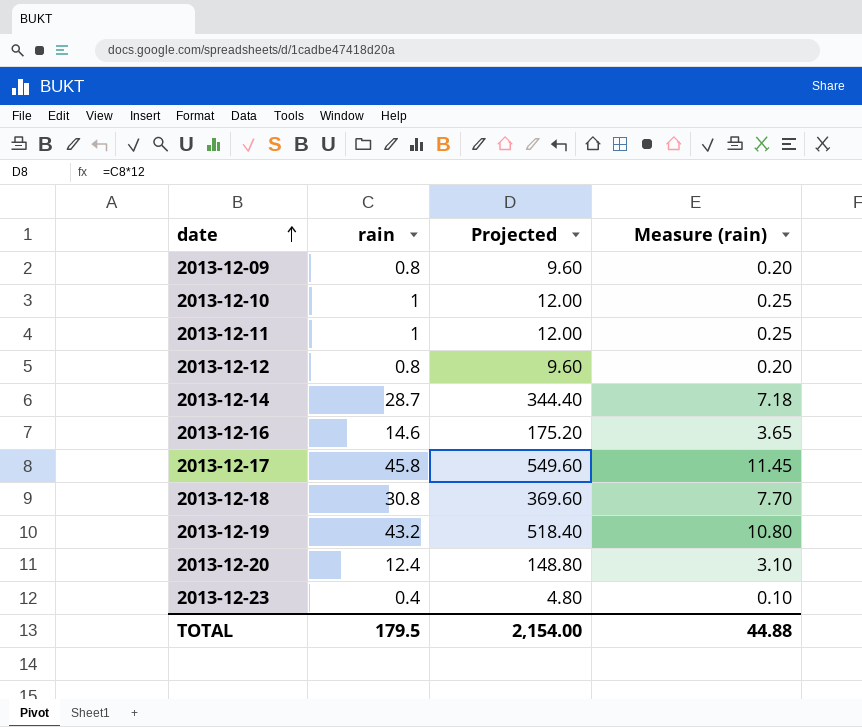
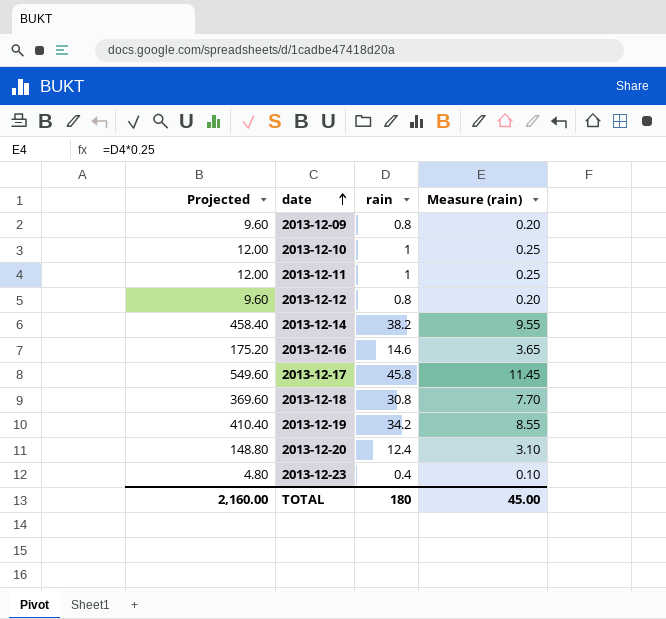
column Projected | position: 3 -> 1
2013-12-14 | Projected: 344.40 -> 458.40
2013-12-14 | rain: 28.7 -> 38.2
2013-12-14 | Measure (rain): 7.18 -> 9.55
2013-12-19 | Projected: 518.40 -> 410.40
2013-12-19 | rain: 43.2 -> 34.2
2013-12-19 | Measure (rain): 10.80 -> 8.55
TOTAL | Projected: 2,154.00 -> 2,160.00
TOTAL | rain: 179.5 -> 180
TOTAL | Measure (rain): 44.88 -> 45.00

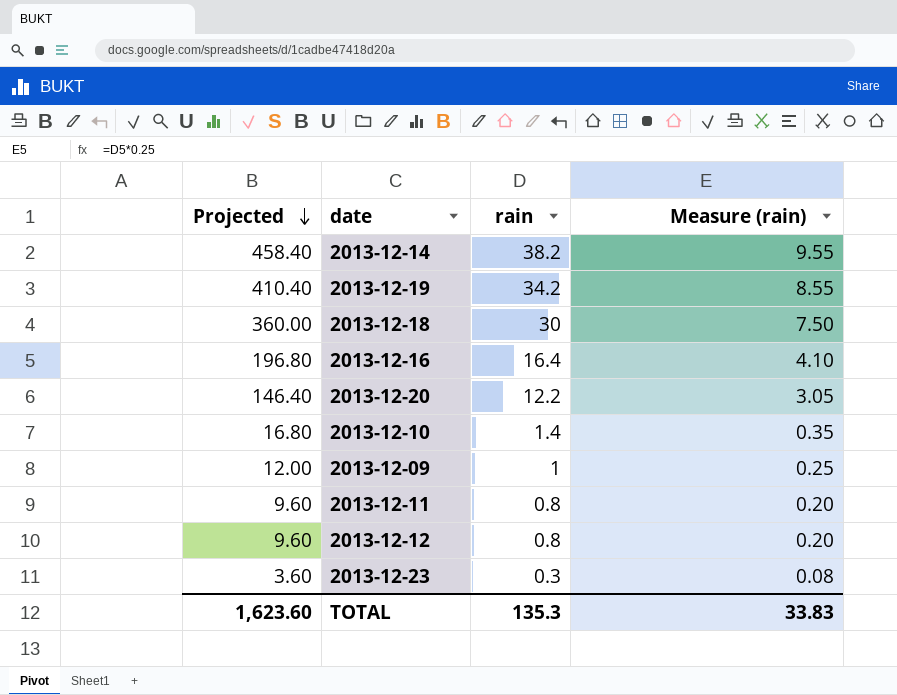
row order: date ascending -> Projected descending
row 2013-12-17: 549.60 | 45.8 | 11.45 -> none
2013-12-18 | Projected: 369.60 -> 360.00
2013-12-18 | rain: 30.8 -> 30
2013-12-18 | Measure (rain): 7.70 -> 7.50
2013-12-16 | Projected: 175.20 -> 196.80
2013-12-16 | rain: 14.6 -> 16.4
2013-12-16 | Measure (rain): 3.65 -> 4.10
2013-12-20 | Projected: 148.80 -> 146.40
2013-12-20 | rain: 12.4 -> 12.2
2013-12-20 | Measure (rain): 3.10 -> 3.05
2013-12-10 | Projected: 12.00 -> 16.80
2013-12-10 | rain: 1 -> 1.4
2013-12-10 | Measure (rain): 0.25 -> 0.35
2013-12-09 | Projected: 9.60 -> 12.00
2013-12-09 | rain: 0.8 -> 1
2013-12-09 | Measure (rain): 0.20 -> 0.25
2013-12-11 | Projected: 12.00 -> 9.60
2013-12-11 | rain: 1 -> 0.8
2013-12-11 | Measure (rain): 0.25 -> 0.20
2013-12-23 | Projected: 4.80 -> 3.60
2013-12-23 | rain: 0.4 -> 0.3
2013-12-23 | Measure (rain): 0.10 -> 0.08
TOTAL | Projected: 2,160.00 -> 1,623.60
TOTAL | rain: 180 -> 135.3
TOTAL | Measure (rain): 45.00 -> 33.83

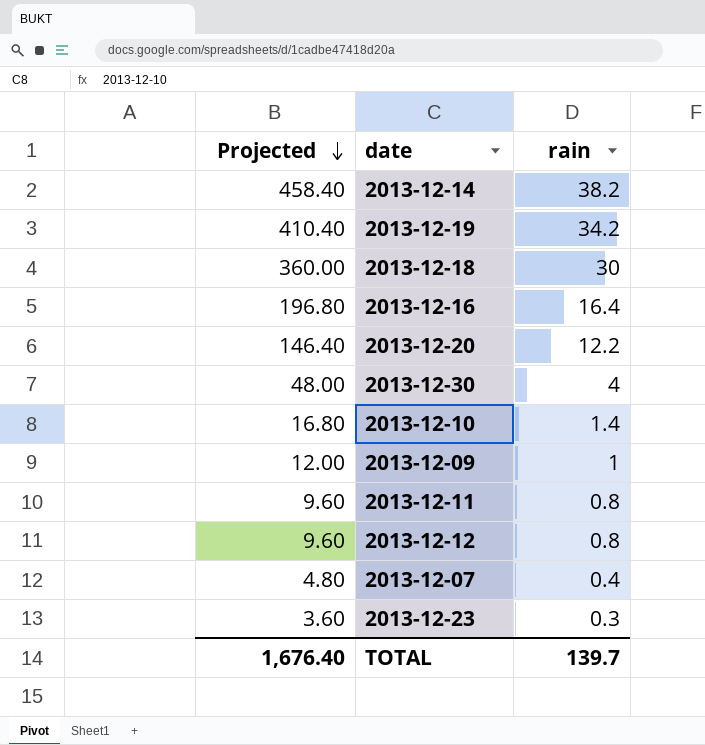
column Measure (rain) | formula: [rain] * 0.25 -> none
row 2013-12-30: none -> 48.00 | 4
row 2013-12-07: none -> 4.80 | 0.4
TOTAL | Projected: 1,623.60 -> 1,676.40
TOTAL | rain: 135.3 -> 139.7

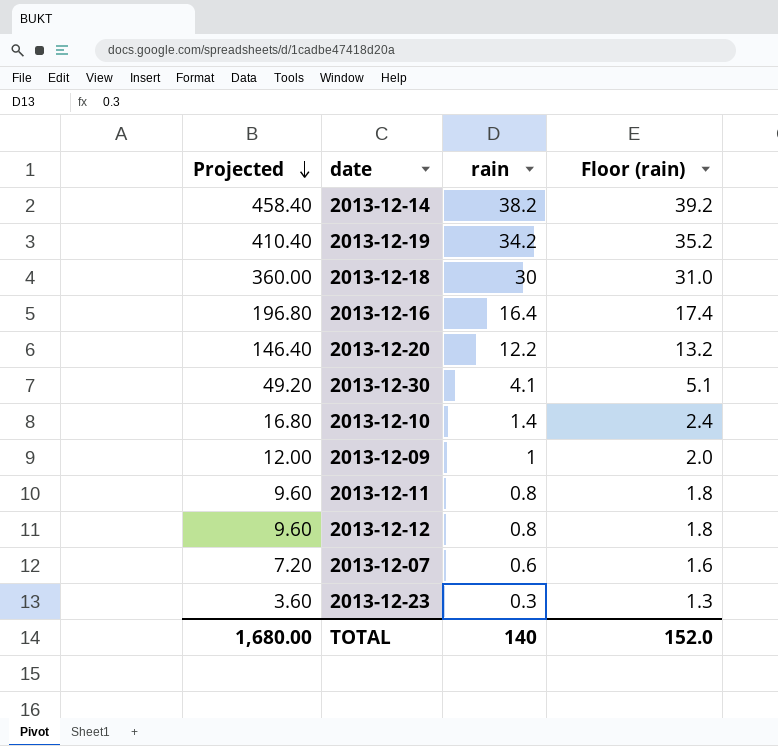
column Floor (rain) | formula: none -> [rain] + 1
2013-12-30 | Projected: 48.00 -> 49.20
2013-12-30 | rain: 4 -> 4.1
2013-12-07 | Projected: 4.80 -> 7.20
2013-12-07 | rain: 0.4 -> 0.6
TOTAL | Projected: 1,676.40 -> 1,680.00
TOTAL | rain: 139.7 -> 140

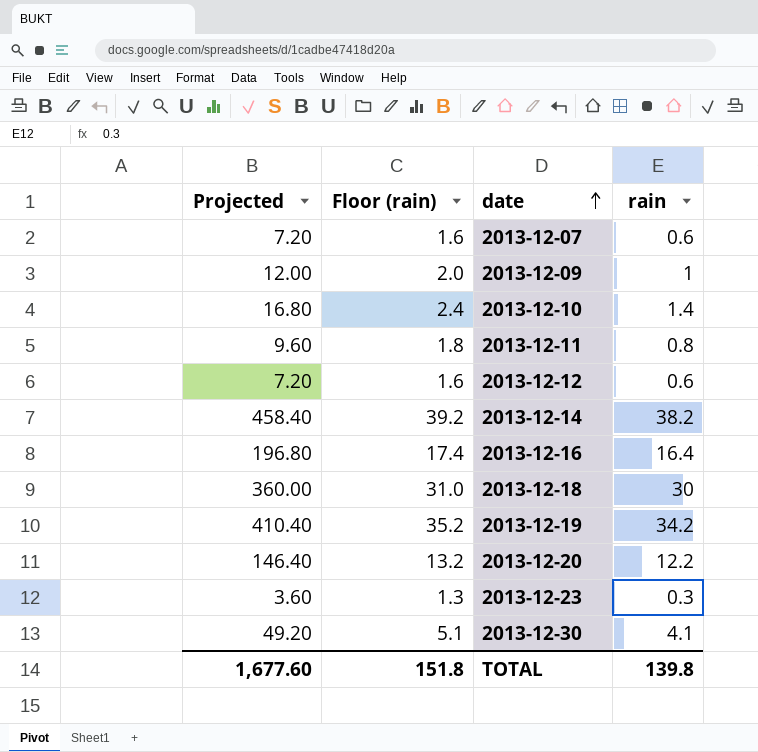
row order: Projected descending -> date ascending
column Floor (rain) | position: 4 -> 2
2013-12-12 | Projected: 9.60 -> 7.20
2013-12-12 | Floor (rain): 1.8 -> 1.6
2013-12-12 | rain: 0.8 -> 0.6
TOTAL | Projected: 1,680.00 -> 1,677.60
TOTAL | Floor (rain): 152.0 -> 151.8
TOTAL | rain: 140 -> 139.8

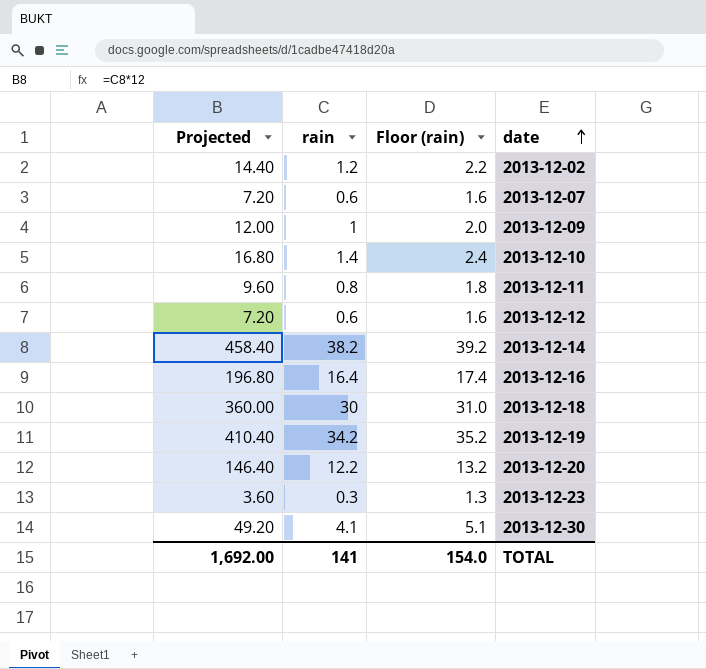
column rain | position: 4 -> 2
row 2013-12-02: none -> 14.40 | 1.2 | 2.2
TOTAL | Projected: 1,677.60 -> 1,692.00
TOTAL | rain: 139.8 -> 141
TOTAL | Floor (rain): 151.8 -> 154.0

